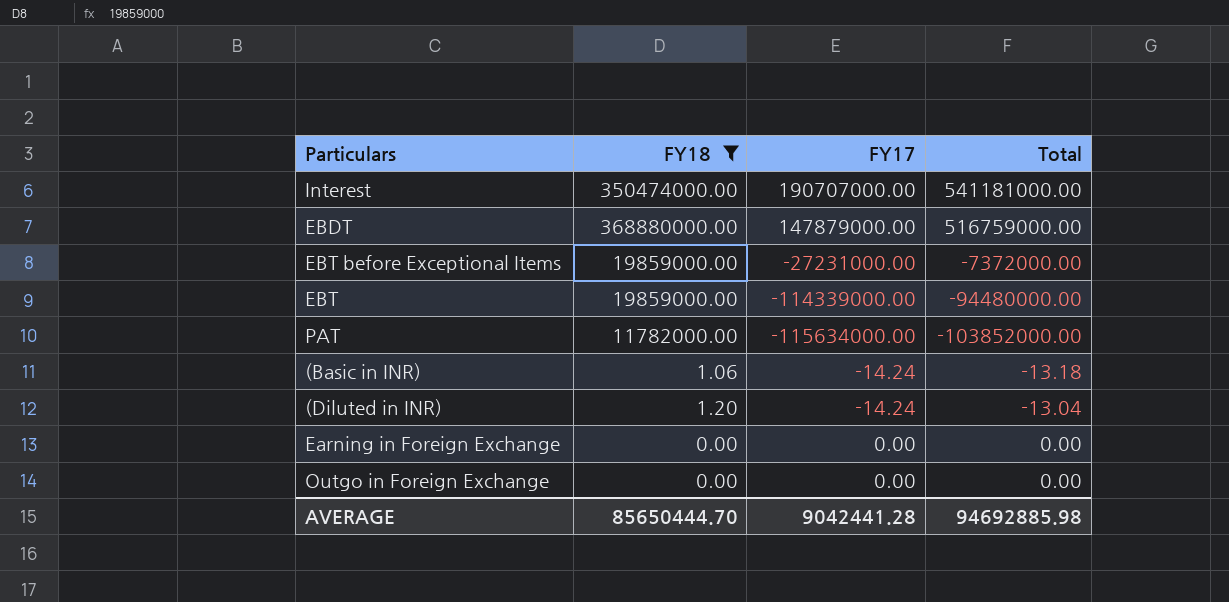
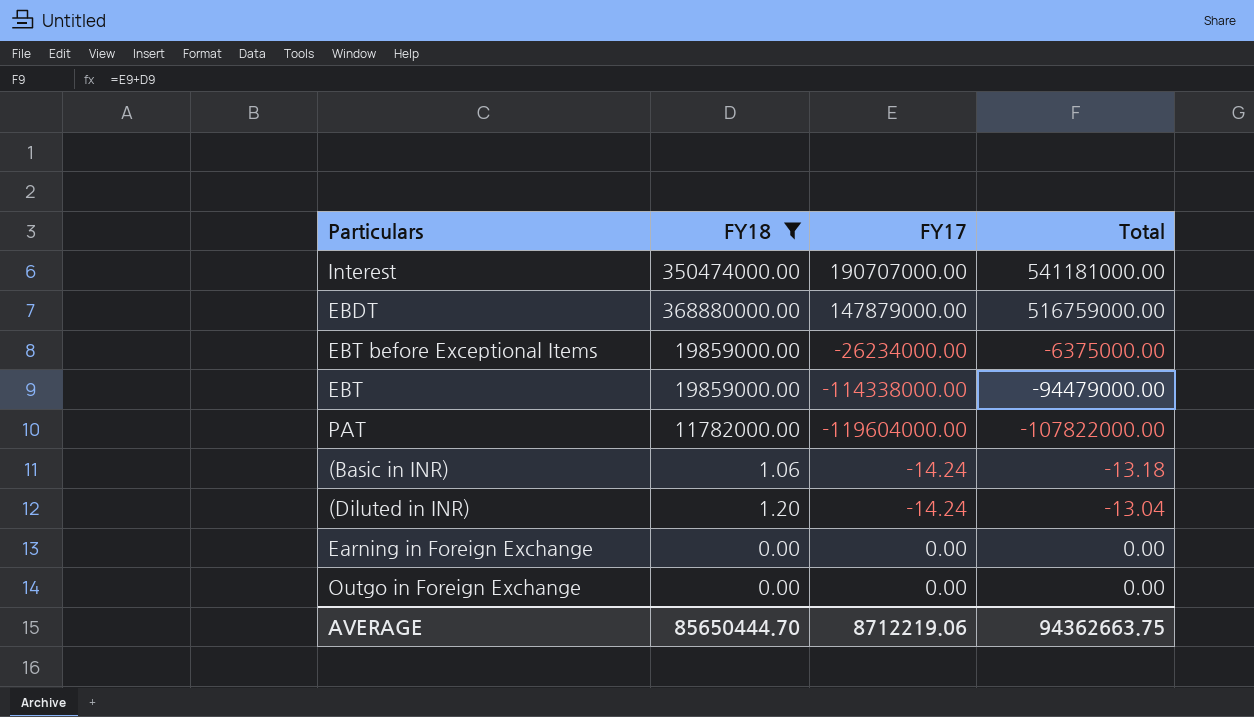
EBT before Exceptional Items | FY17: -27231000.00 -> -26234000.00
EBT before Exceptional Items | Total: -7372000.00 -> -6375000.00
EBT | FY17: -114339000.00 -> -114338000.00
EBT | Total: -94480000.00 -> -94479000.00
PAT | FY17: -115634000.00 -> -119604000.00
PAT | Total: -103852000.00 -> -107822000.00
AVERAGE | FY17: 9042441.28 -> 8712219.06
AVERAGE | Total: 94692885.98 -> 94362663.75

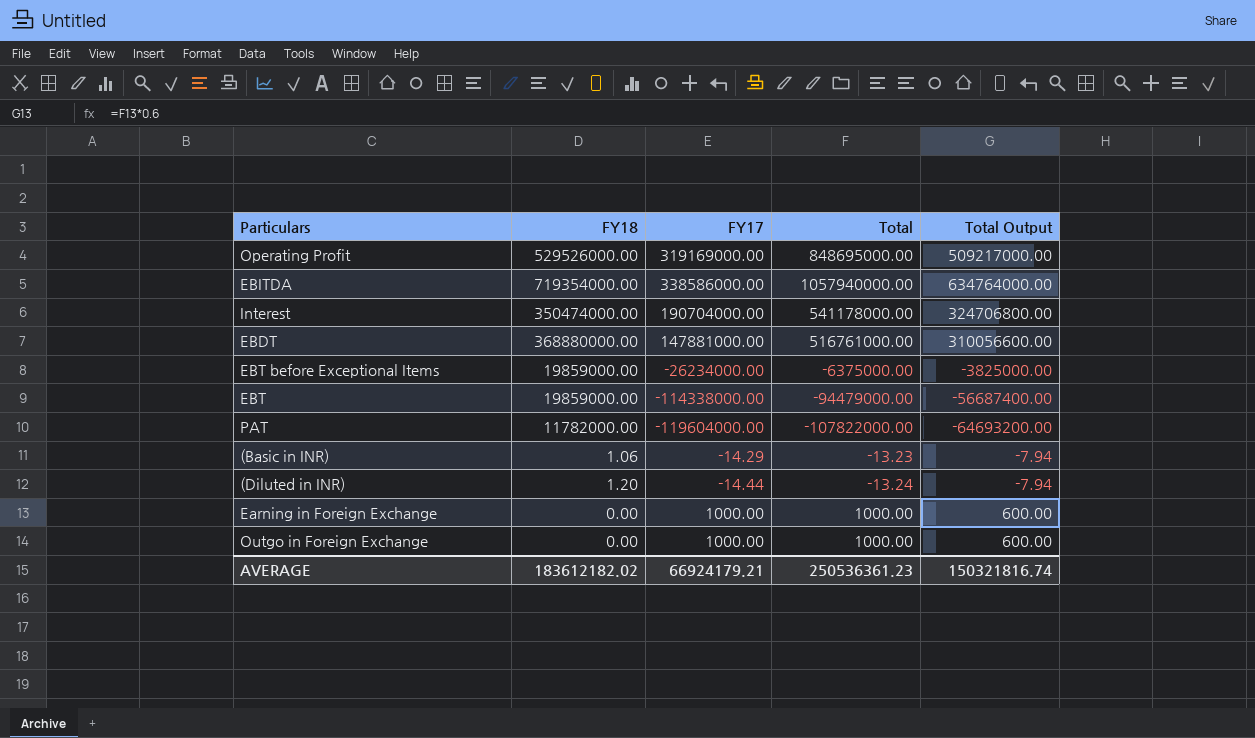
filter: FY18 <= 368880000.00 -> none
column Total Output | formula: none -> [Total] * 0.6
Interest | FY17: 190707000.00 -> 190704000.00
Interest | Total: 541181000.00 -> 541178000.00
EBDT | FY17: 147879000.00 -> 147881000.00
EBDT | Total: 516759000.00 -> 516761000.00
(Basic in INR) | FY17: -14.24 -> -14.29
(Basic in INR) | Total: -13.18 -> -13.23
(Diluted in INR) | FY17: -14.24 -> -14.44
(Diluted in INR) | Total: -13.04 -> -13.24
Earning in Foreign Exchange | FY17: 0.00 -> 1000.00
Earning in Foreign Exchange | Total: 0.00 -> 1000.00
Outgo in Foreign Exchange | FY17: 0.00 -> 1000.00
Outgo in Foreign Exchange | Total: 0.00 -> 1000.00
AVERAGE | FY18: 85650444.70 -> 183612182.02
AVERAGE | FY17: 8712219.06 -> 66924179.21
AVERAGE | Total: 94362663.75 -> 250536361.23

